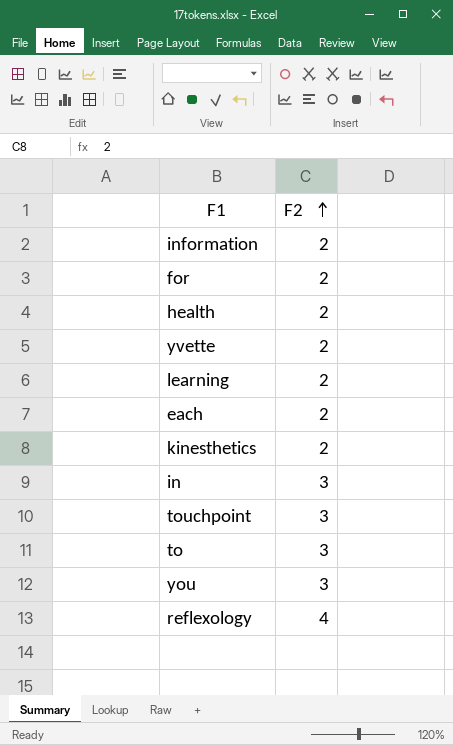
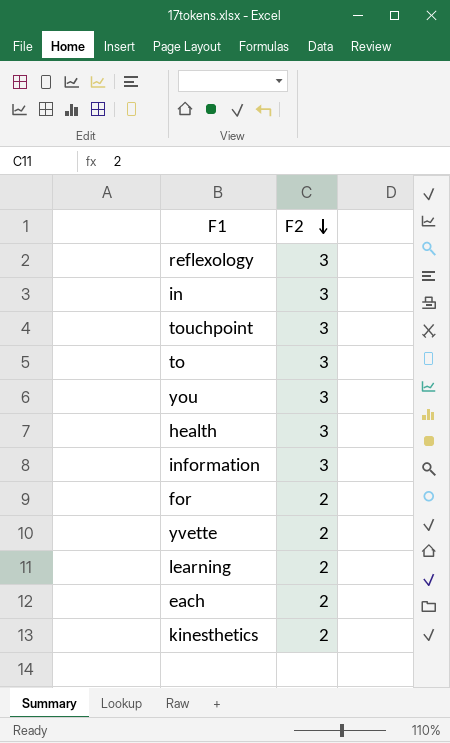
row order: F2 ascending -> F2 descending
reflexology | F2: 4 -> 3
health | F2: 2 -> 3
information | F2: 2 -> 3

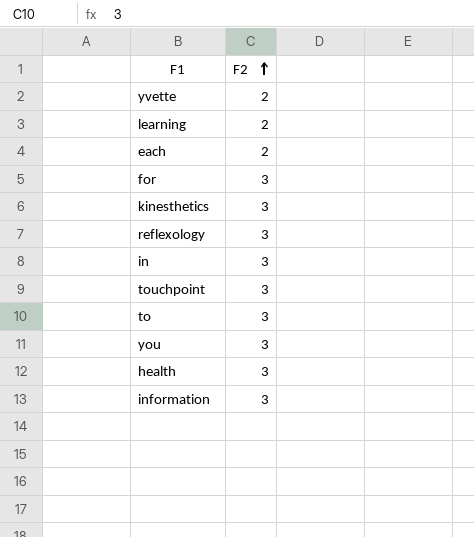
row order: F2 descending -> F2 ascending
for | F2: 2 -> 3
kinesthetics | F2: 2 -> 3

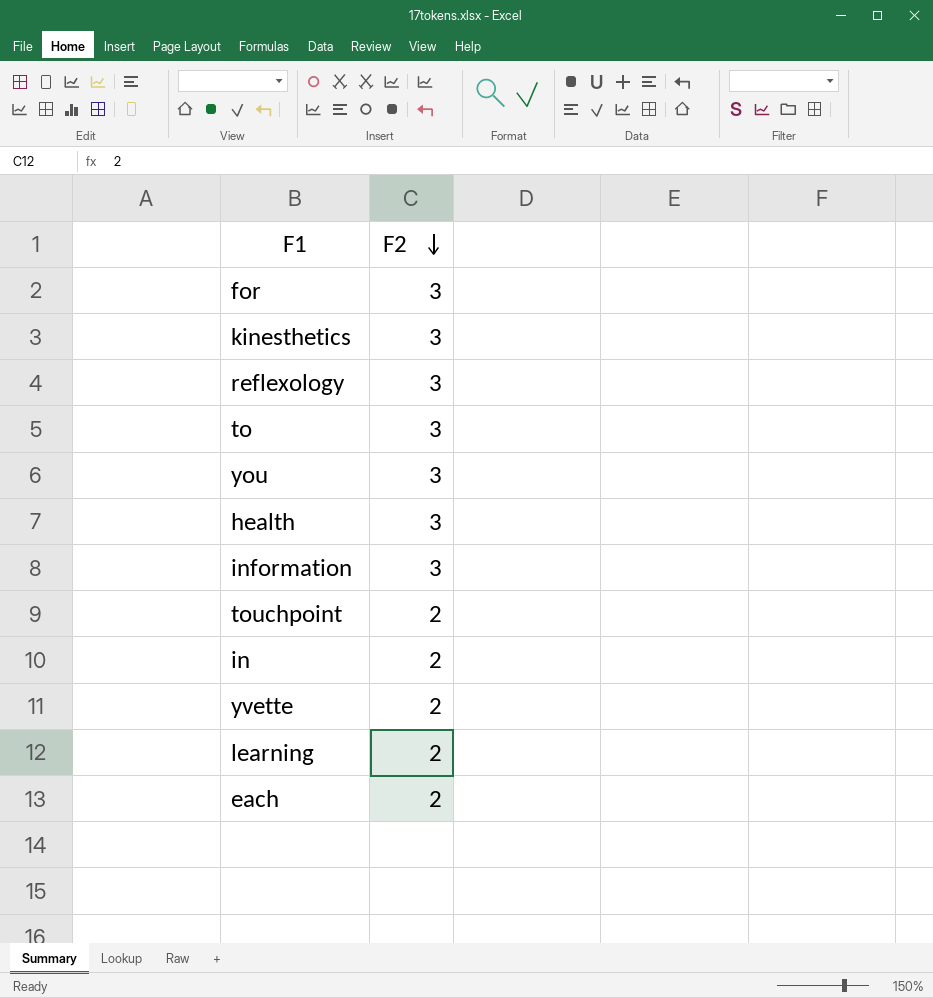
row order: F2 ascending -> F2 descending
touchpoint | F2: 3 -> 2
in | F2: 3 -> 2

